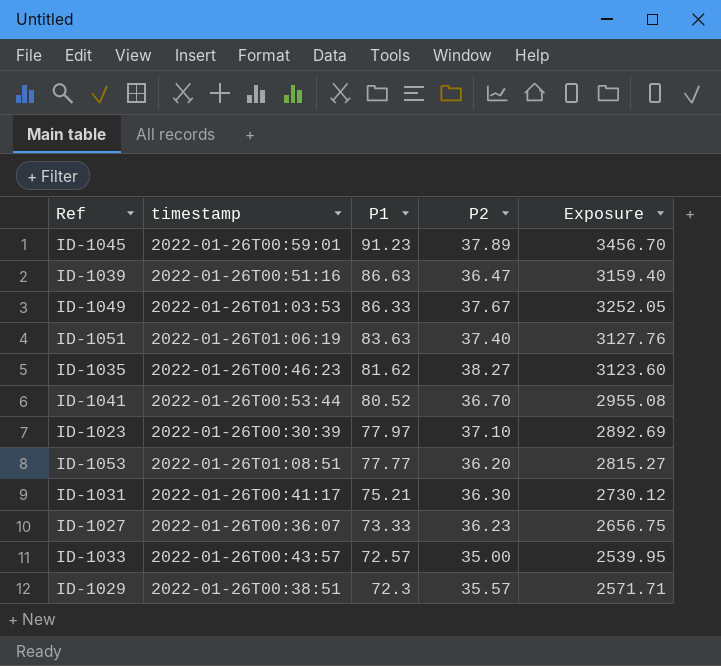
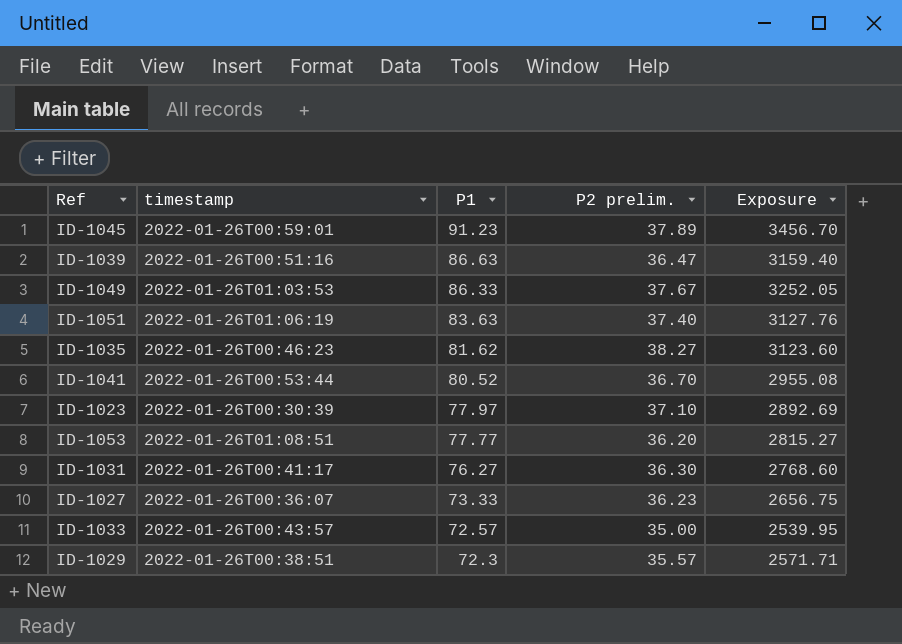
column name: P2 -> P2 prelim.
ID-1031 | P1: 75.21 -> 76.27
ID-1031 | Exposure: 2730.12 -> 2768.60

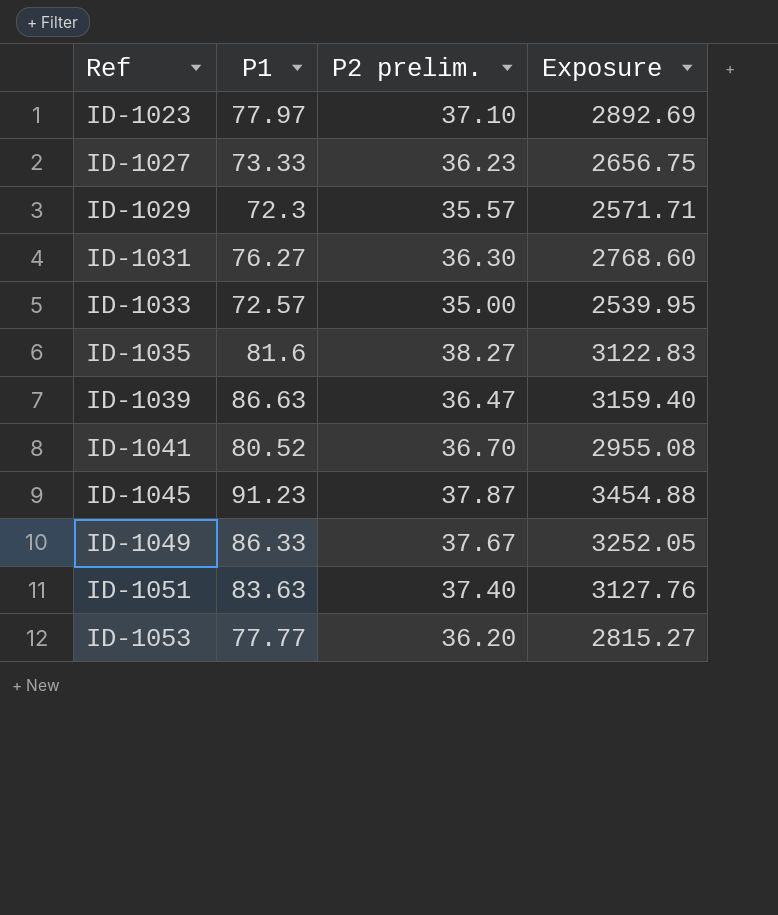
row order: P1 descending -> Ref ascending
column timestamp | position: 2 -> none
ID-1035 | P1: 81.62 -> 81.6
ID-1035 | Exposure: 3123.60 -> 3122.83
ID-1045 | P2 prelim.: 37.89 -> 37.87
ID-1045 | Exposure: 3456.70 -> 3454.88

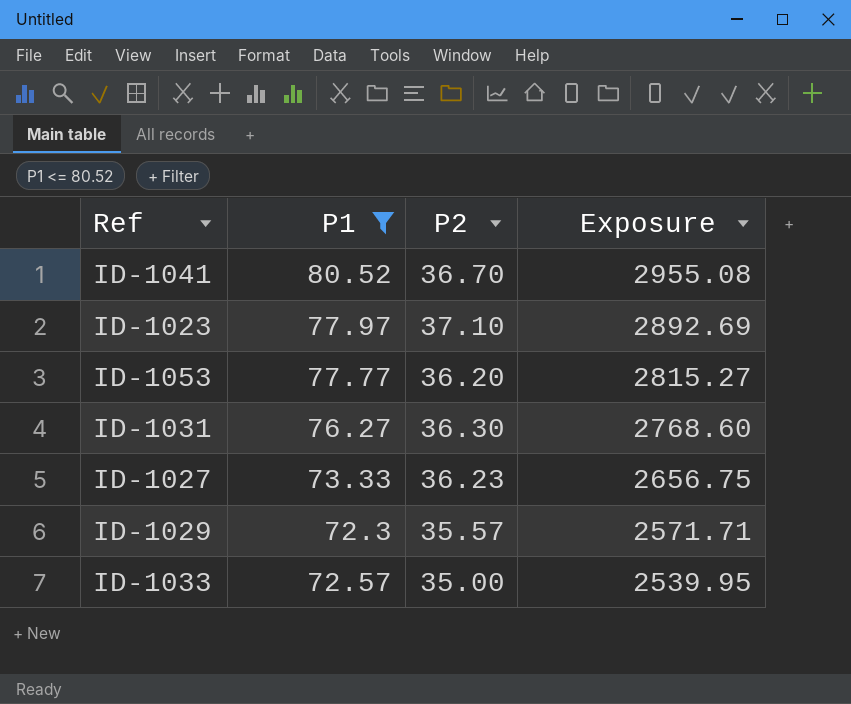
filter: none -> P1 <= 80.52
row order: Ref ascending -> Exposure descending
column name: P2 prelim. -> P2

